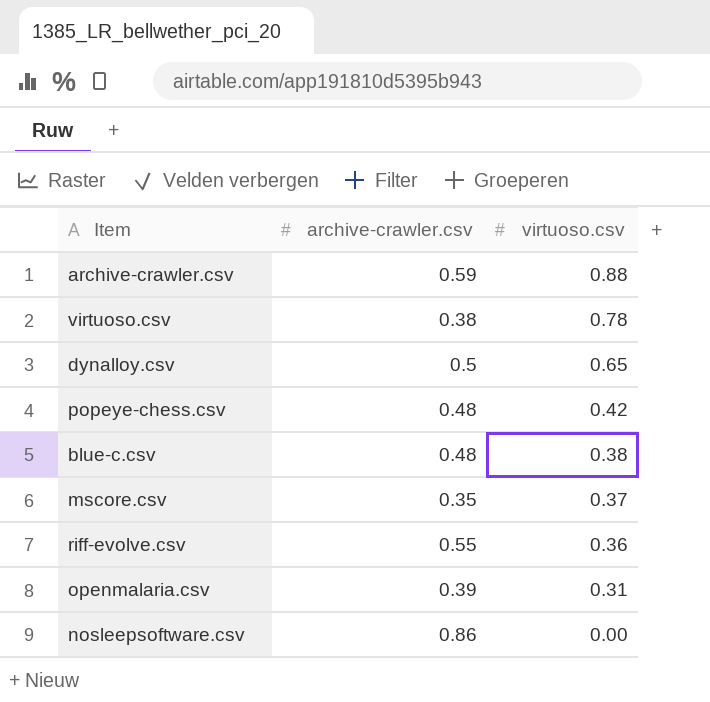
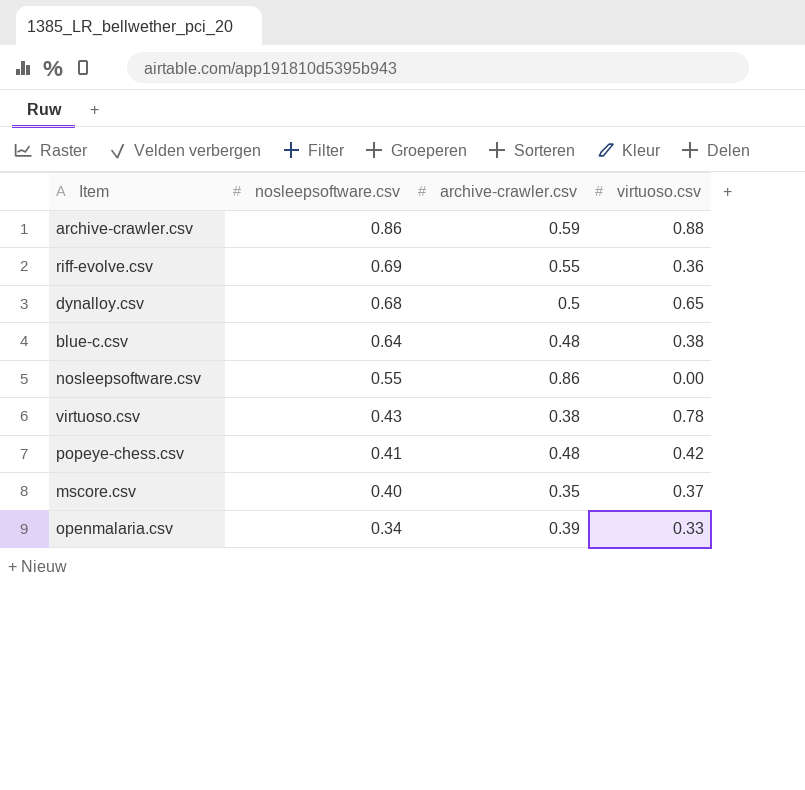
row order: virtuoso.csv descending -> nosleepsoftware.csv descending
column nosleepsoftware.csv | position: none -> 2
openmalaria.csv | virtuoso.csv: 0.31 -> 0.33

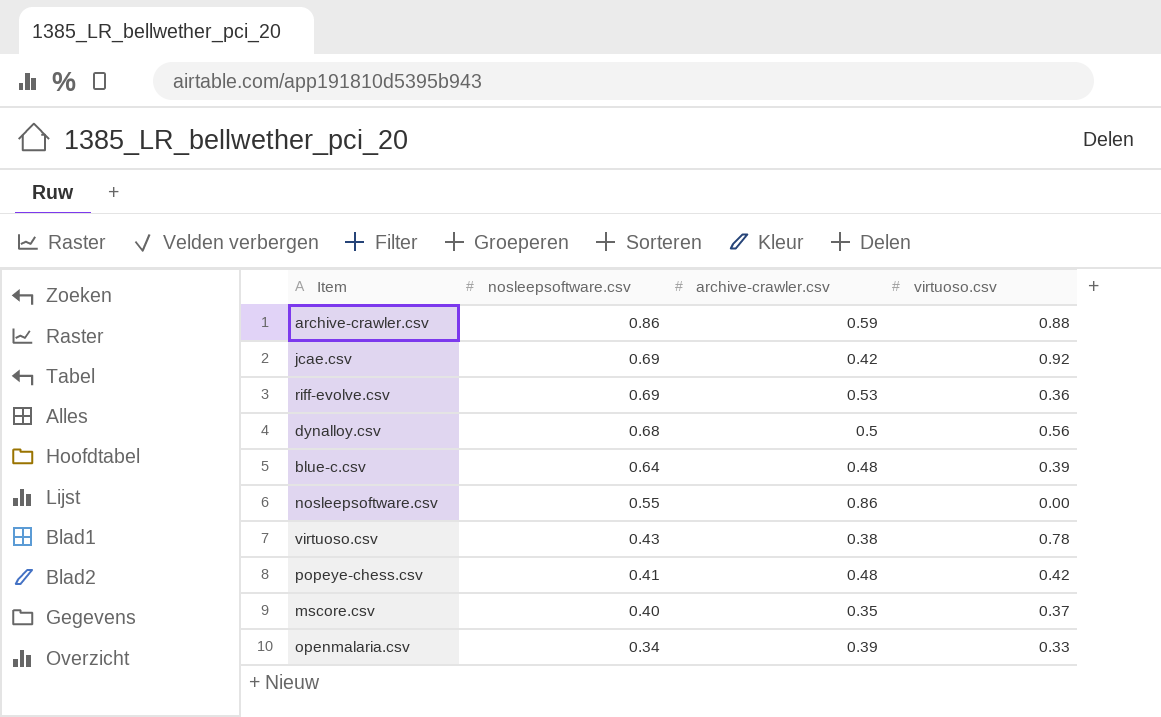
row jcae.csv: none -> 0.69 | 0.42 | 0.92
riff-evolve.csv | archive-crawler.csv: 0.55 -> 0.53
dynalloy.csv | virtuoso.csv: 0.65 -> 0.56
blue-c.csv | virtuoso.csv: 0.38 -> 0.39

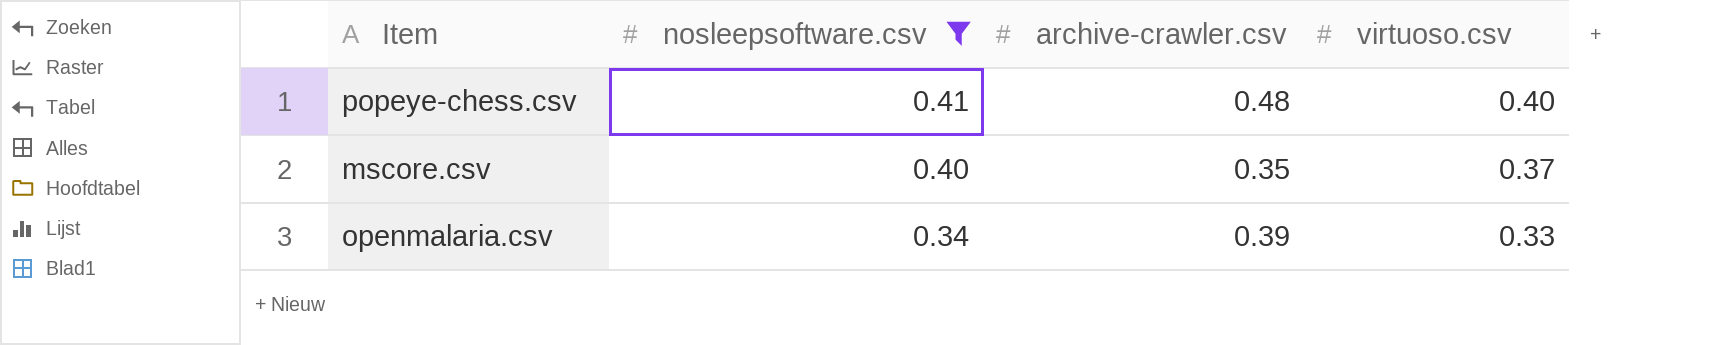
filter: none -> nosleepsoftware.csv <= 0.41
popeye-chess.csv | virtuoso.csv: 0.42 -> 0.40

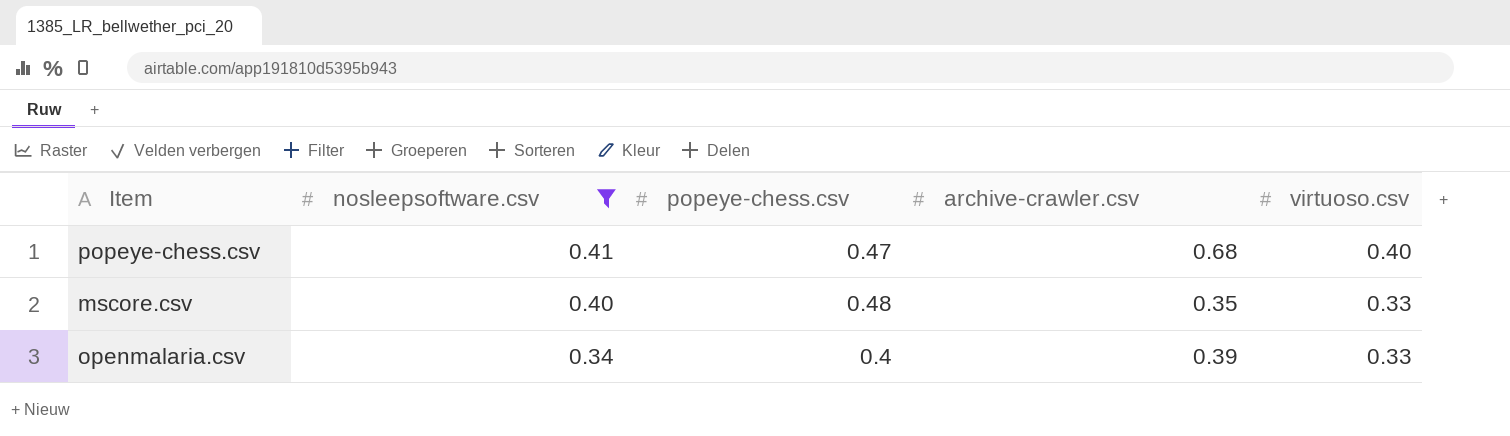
column popeye-chess.csv | position: none -> 3
popeye-chess.csv | archive-crawler.csv: 0.48 -> 0.68
mscore.csv | virtuoso.csv: 0.37 -> 0.33

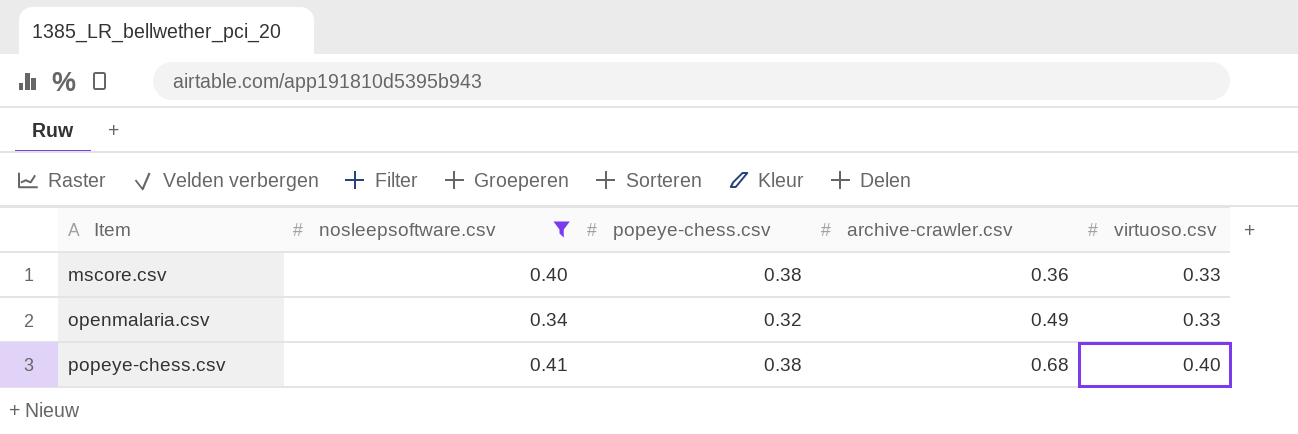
row order: nosleepsoftware.csv descending -> Item ascending
mscore.csv | popeye-chess.csv: 0.48 -> 0.38
mscore.csv | archive-crawler.csv: 0.35 -> 0.36
openmalaria.csv | popeye-chess.csv: 0.4 -> 0.32
openmalaria.csv | archive-crawler.csv: 0.39 -> 0.49
popeye-chess.csv | popeye-chess.csv: 0.47 -> 0.38

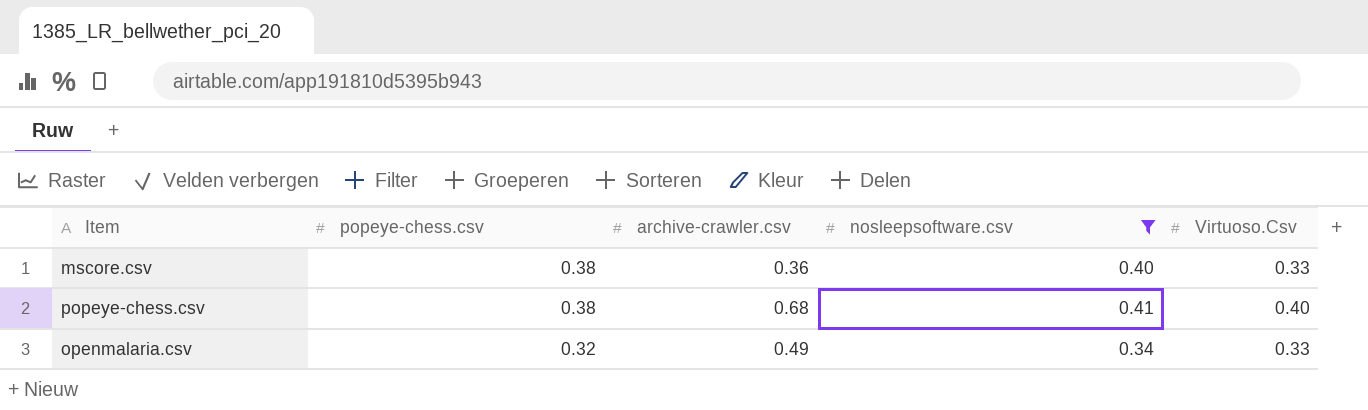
row order: Item ascending -> popeye-chess.csv descending
column nosleepsoftware.csv | position: 2 -> 4
column name: virtuoso.csv -> Virtuoso.Csv

